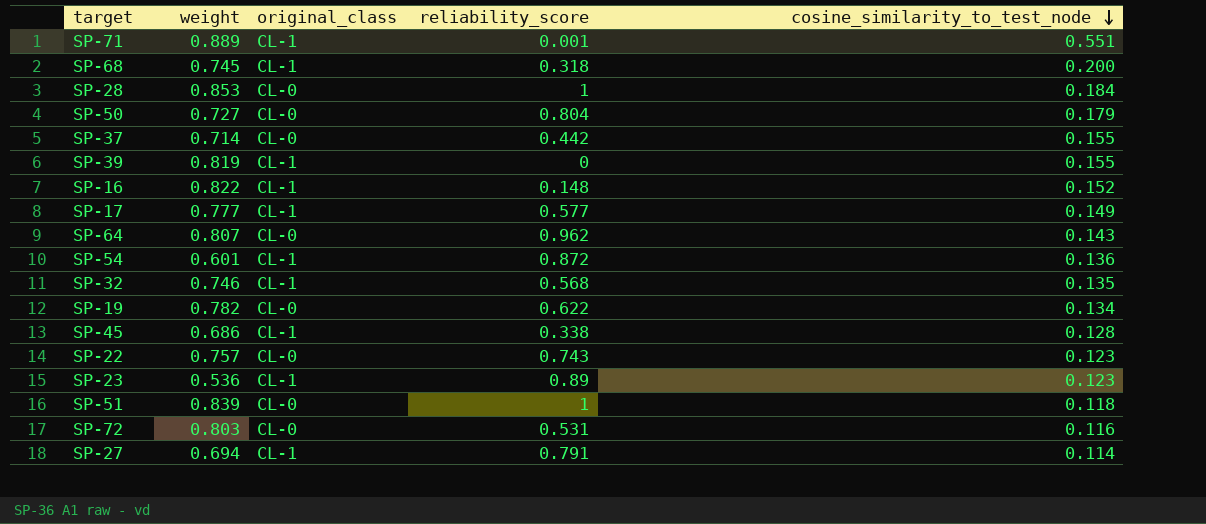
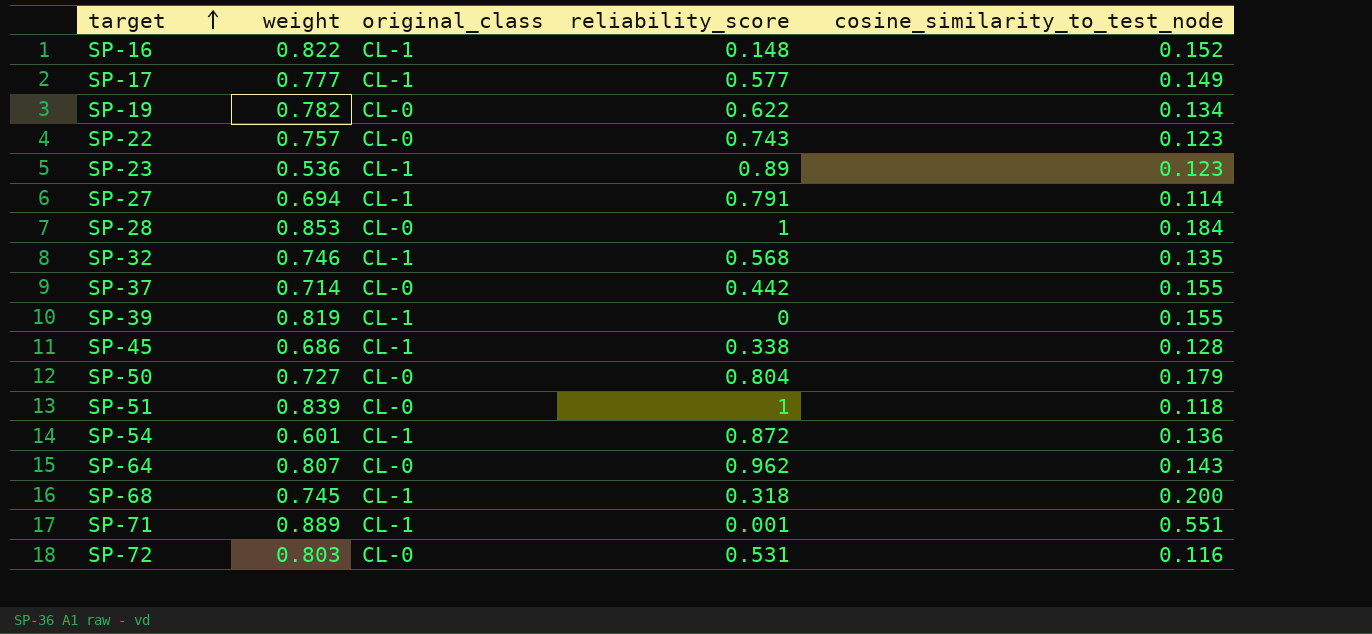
row order: cosine_similarity_to_test_node descending -> target ascending

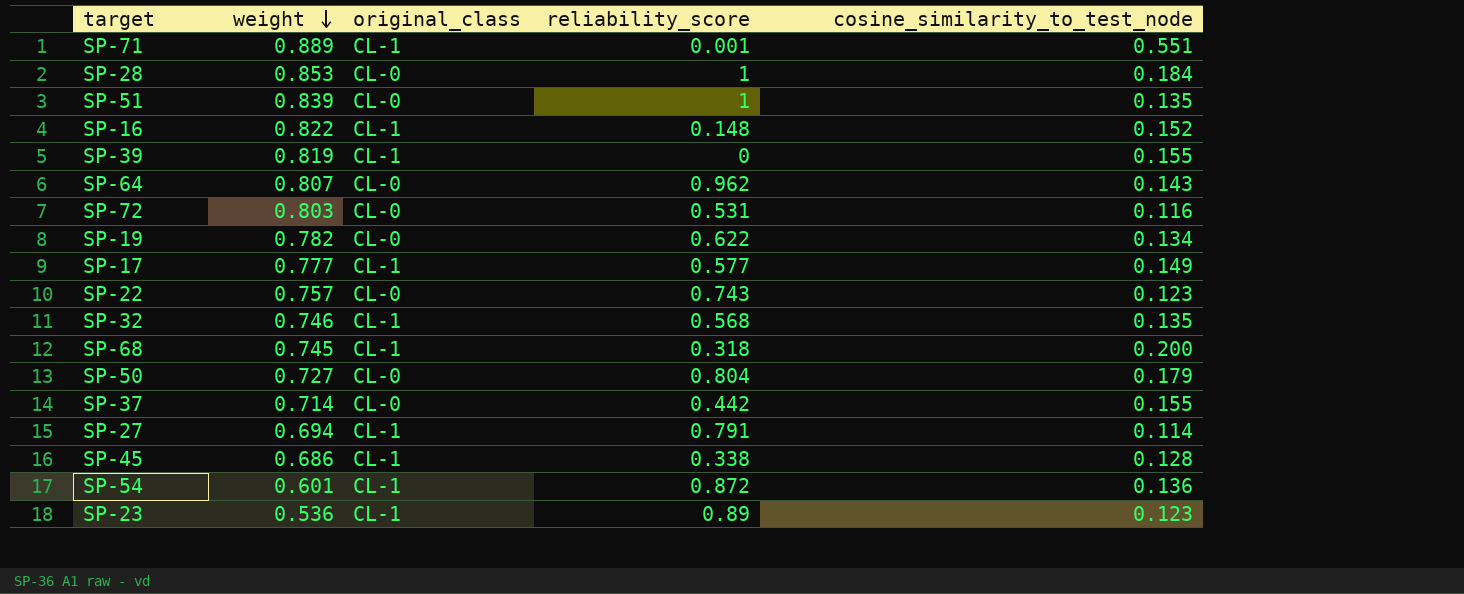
row order: target ascending -> weight descending
SP-51 | cosine_similarity_to_test_node: 0.118 -> 0.135

